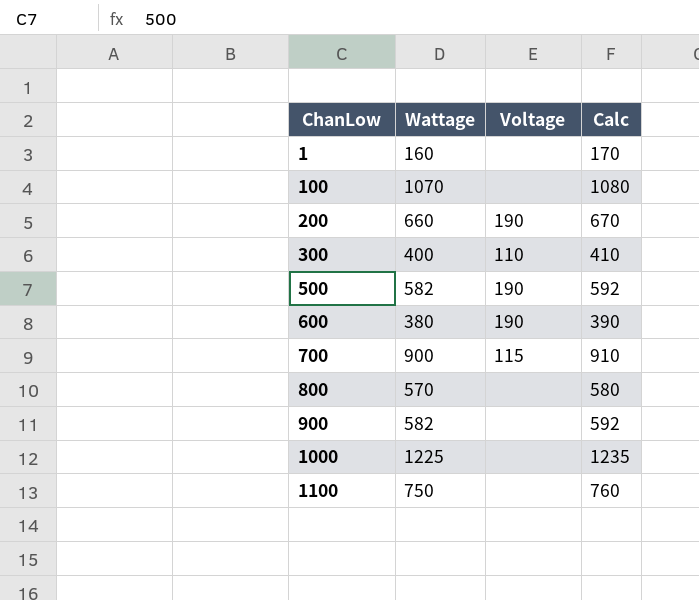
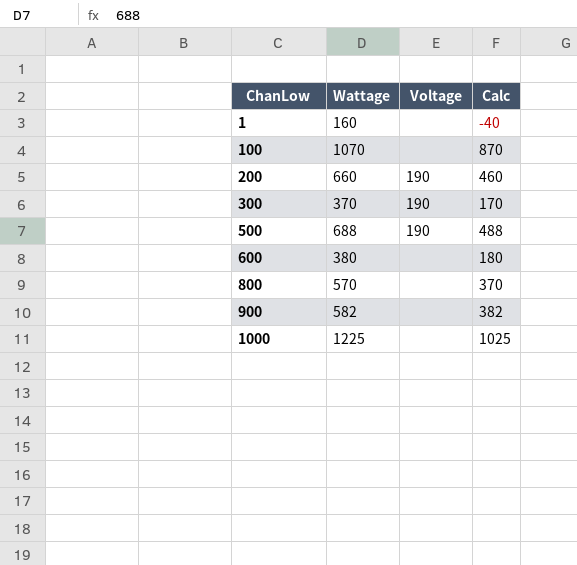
column Calc | formula: [Wattage] + 10 -> [Wattage] - 200
row 700: 900 | 115 | 910 -> none
row 1100: 750 | none | 760 -> none
300 | Wattage: 400 -> 370
300 | Voltage: 110 -> 190
500 | Wattage: 582 -> 688
600 | Voltage: 190 -> none

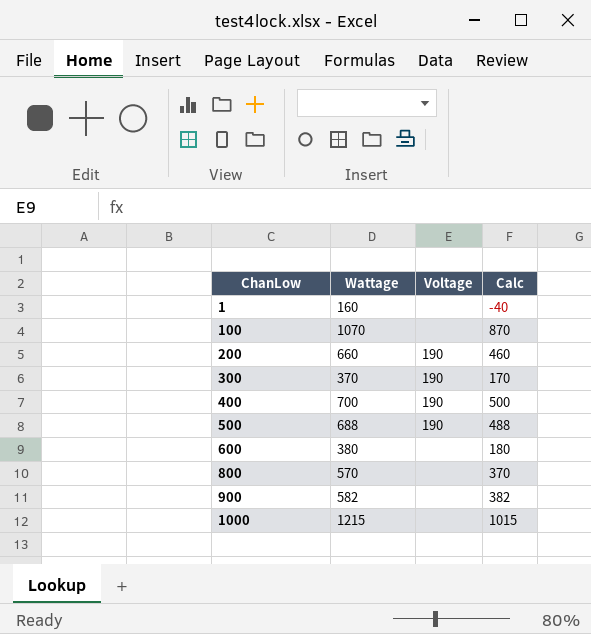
row 400: none -> 700 | 190 | 500
1000 | Wattage: 1225 -> 1215
1000 | Calc: 1025 -> 1015

